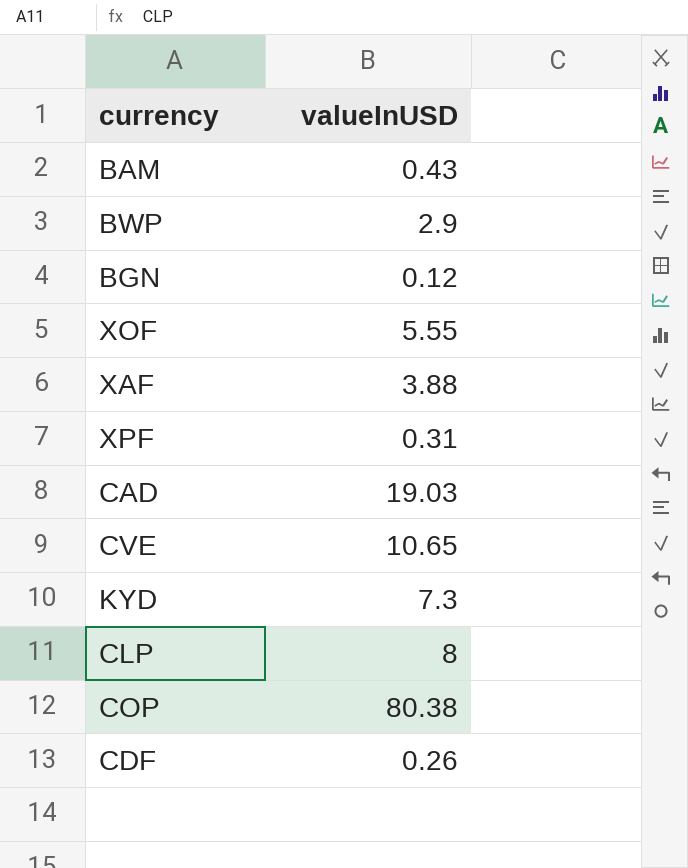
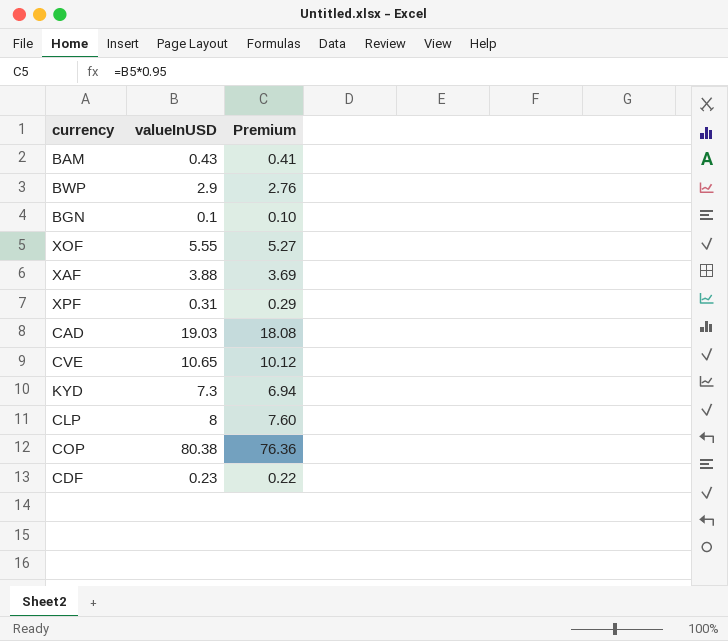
column Premium | formula: none -> [valueInUSD] * 0.95
BGN | valueInUSD: 0.12 -> 0.1
CDF | valueInUSD: 0.26 -> 0.23

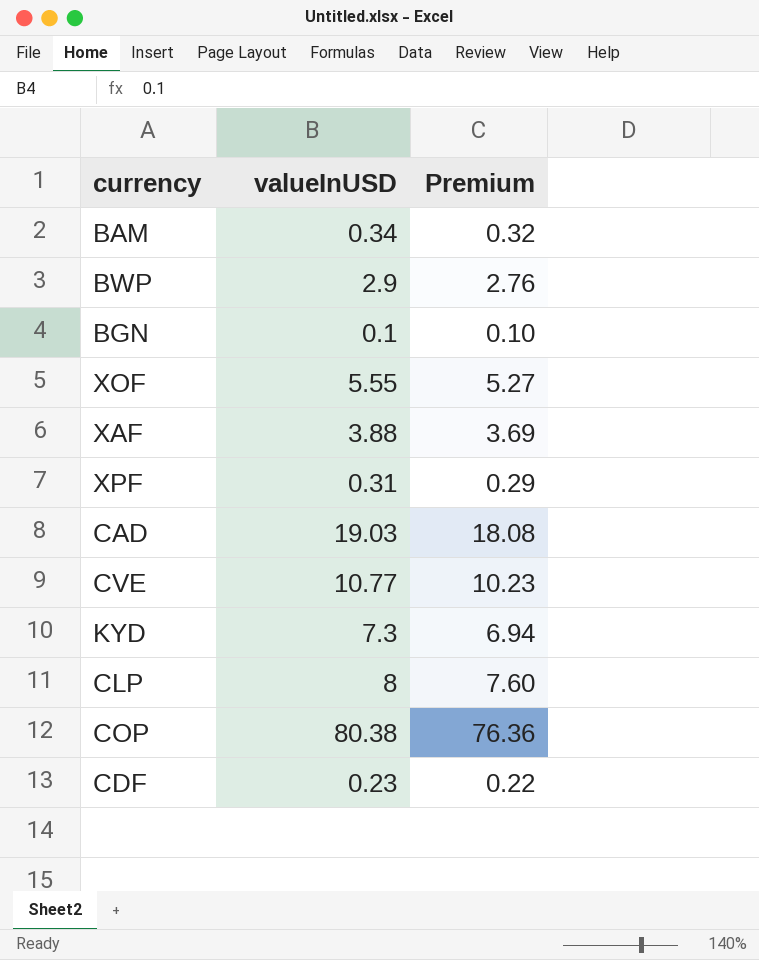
BAM | valueInUSD: 0.43 -> 0.34
BAM | Premium: 0.41 -> 0.32
CVE | valueInUSD: 10.65 -> 10.77
CVE | Premium: 10.12 -> 10.23

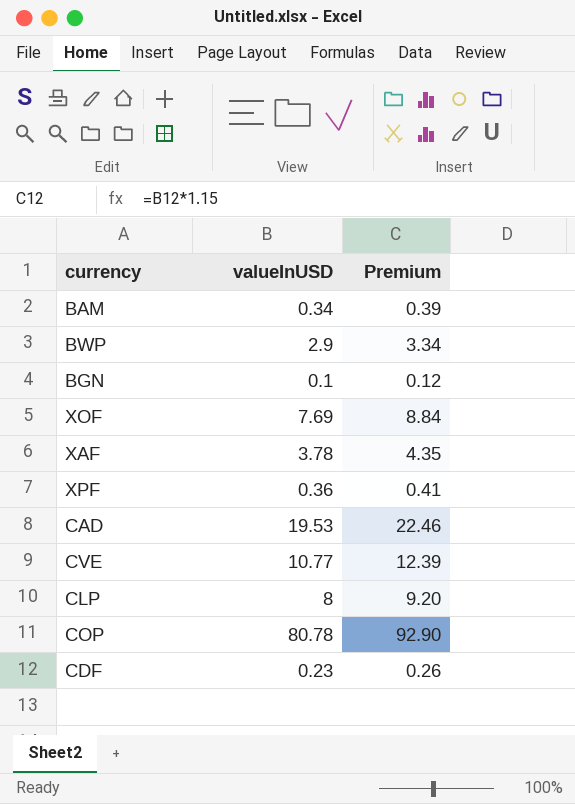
column Premium | formula: [valueInUSD] * 0.95 -> [valueInUSD] * 1.15
row KYD: 7.3 | 6.94 -> none
XOF | valueInUSD: 5.55 -> 7.69
XAF | valueInUSD: 3.88 -> 3.78
XPF | valueInUSD: 0.31 -> 0.36
CAD | valueInUSD: 19.03 -> 19.53
COP | valueInUSD: 80.38 -> 80.78

